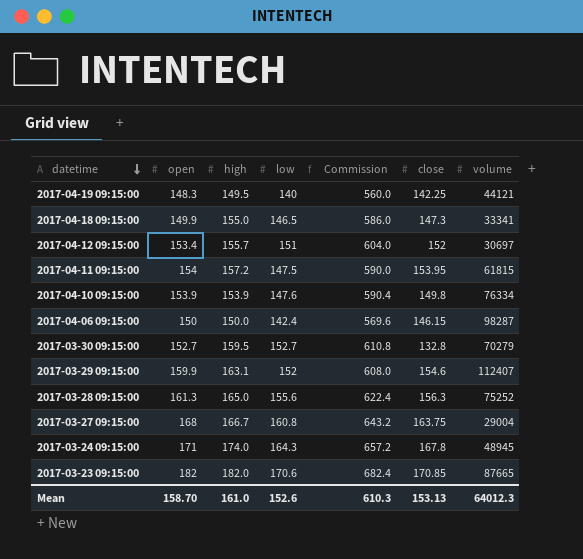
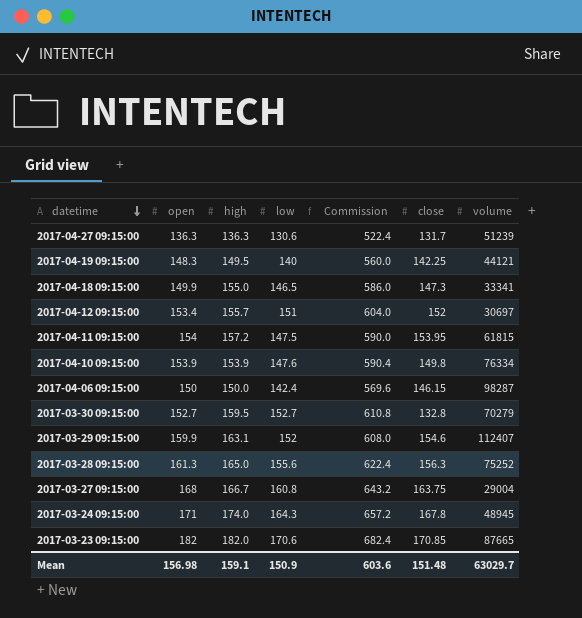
row 2017-04-27 09:15:00: none -> 136.3 | 136.3 | 130.6 | 522.4 | 131.7 | 51239
Mean | open: 158.70 -> 156.98
Mean | high: 161.0 -> 159.1
Mean | low: 152.6 -> 150.9
Mean | Commission: 610.3 -> 603.6
Mean | close: 153.13 -> 151.48
Mean | volume: 64012.3 -> 63029.7

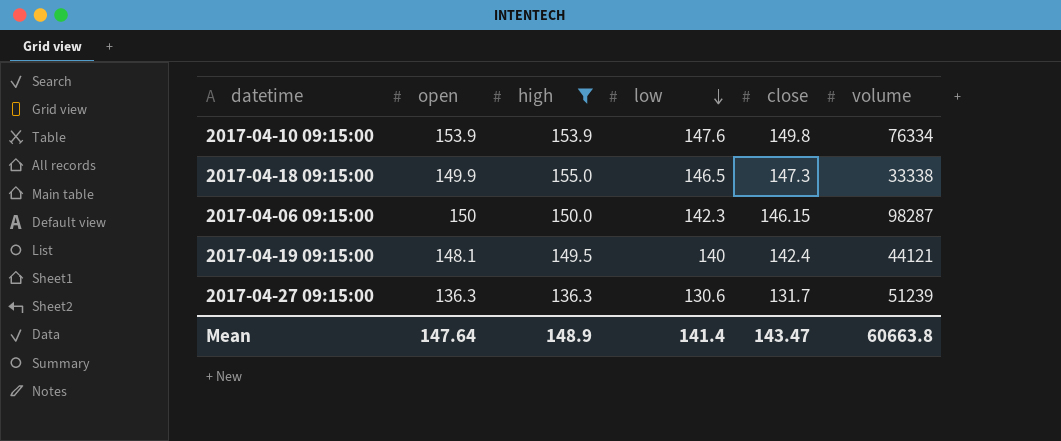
filter: none -> high <= 155.0
row order: datetime descending -> low descending
column Commission | formula: [low] * 4 -> none
2017-04-18 09:15:00 | volume: 33341 -> 33338
2017-04-06 09:15:00 | low: 142.4 -> 142.3
2017-04-19 09:15:00 | open: 148.3 -> 148.1
2017-04-19 09:15:00 | close: 142.25 -> 142.4
Mean | open: 156.98 -> 147.64
Mean | high: 159.1 -> 148.9
Mean | low: 150.9 -> 141.4
Mean | close: 151.48 -> 143.47
Mean | volume: 63029.7 -> 60663.8

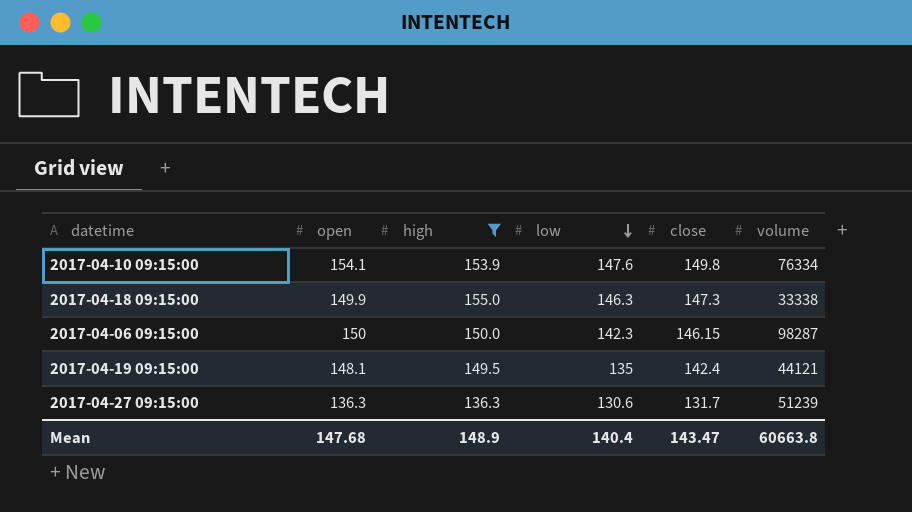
2017-04-10 09:15:00 | open: 153.9 -> 154.1
2017-04-18 09:15:00 | low: 146.5 -> 146.3
2017-04-19 09:15:00 | low: 140 -> 135
Mean | open: 147.64 -> 147.68
Mean | low: 141.4 -> 140.4

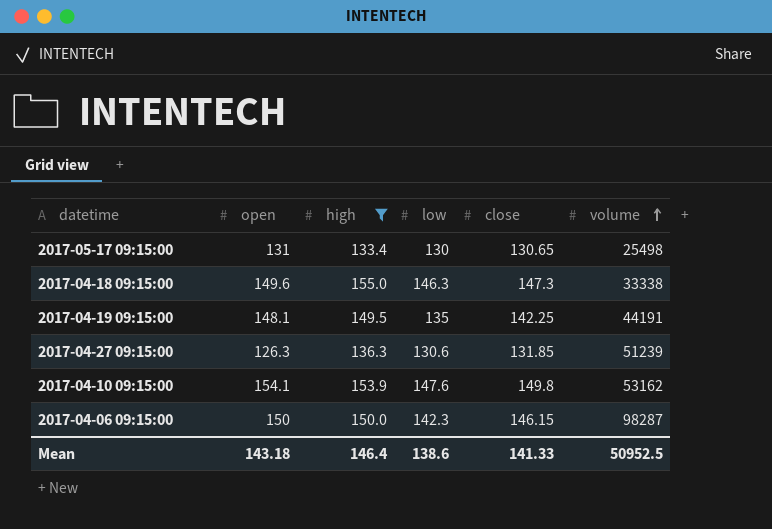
row order: low descending -> volume ascending
row 2017-05-17 09:15:00: none -> 131 | 133.4 | 130 | 130.65 | 25498
2017-04-18 09:15:00 | open: 149.9 -> 149.6
2017-04-19 09:15:00 | close: 142.4 -> 142.25
2017-04-19 09:15:00 | volume: 44121 -> 44191
2017-04-27 09:15:00 | open: 136.3 -> 126.3
2017-04-27 09:15:00 | close: 131.7 -> 131.85
2017-04-10 09:15:00 | volume: 76334 -> 53162
Mean | open: 147.68 -> 143.18
Mean | high: 148.9 -> 146.4
Mean | low: 140.4 -> 138.6
Mean | close: 143.47 -> 141.33
Mean | volume: 60663.8 -> 50952.5

